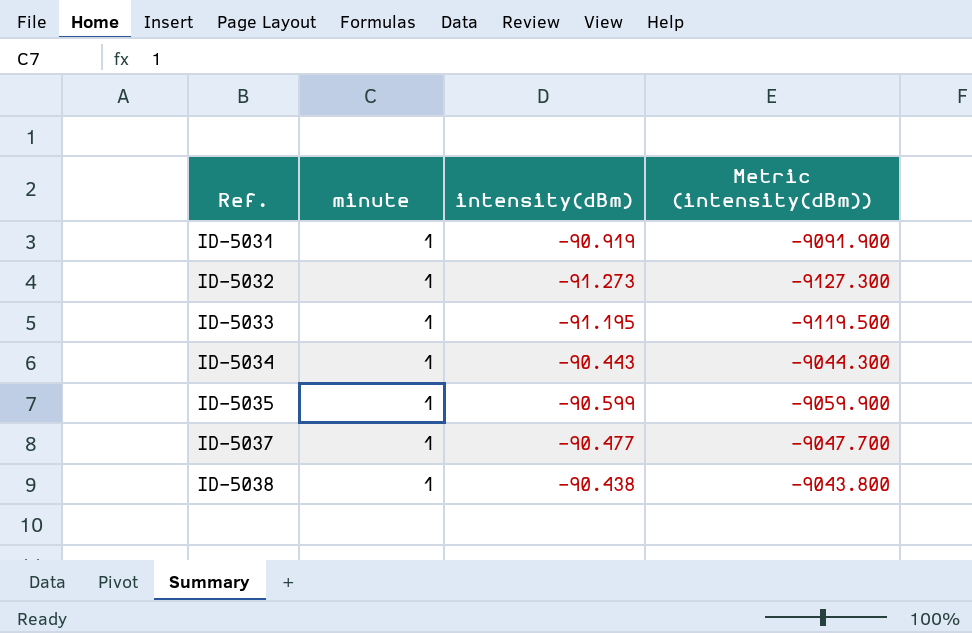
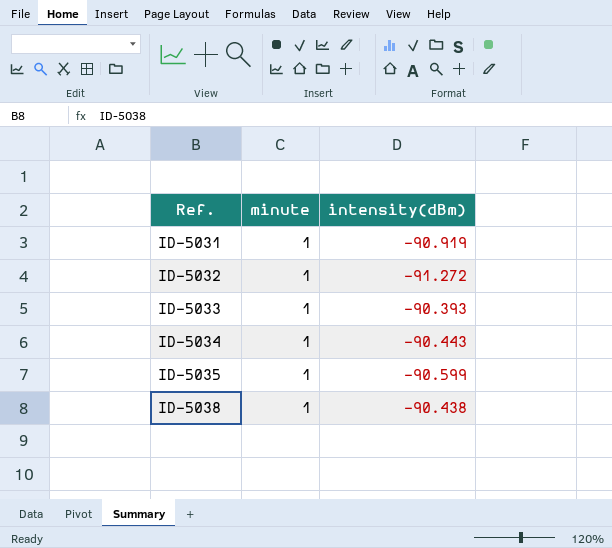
column Metric (intensity(dBm)) | formula: [intensity(dBm)] * 100 -> none
row ID-5037: 1 | -90.477 | -9047.700 -> none
ID-5032 | intensity(dBm): -91.273 -> -91.272
ID-5033 | intensity(dBm): -91.195 -> -90.393

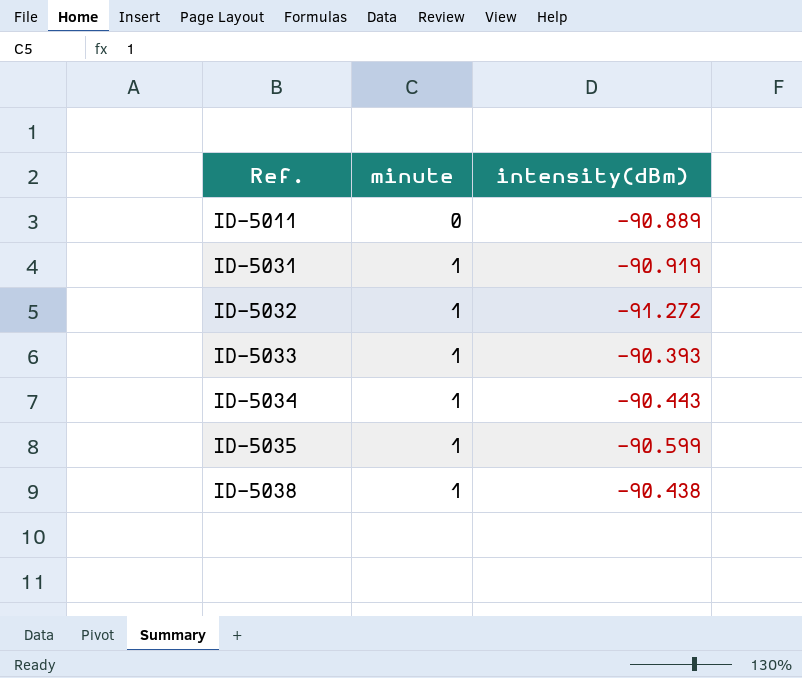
row ID-5011: none -> 0 | -90.889

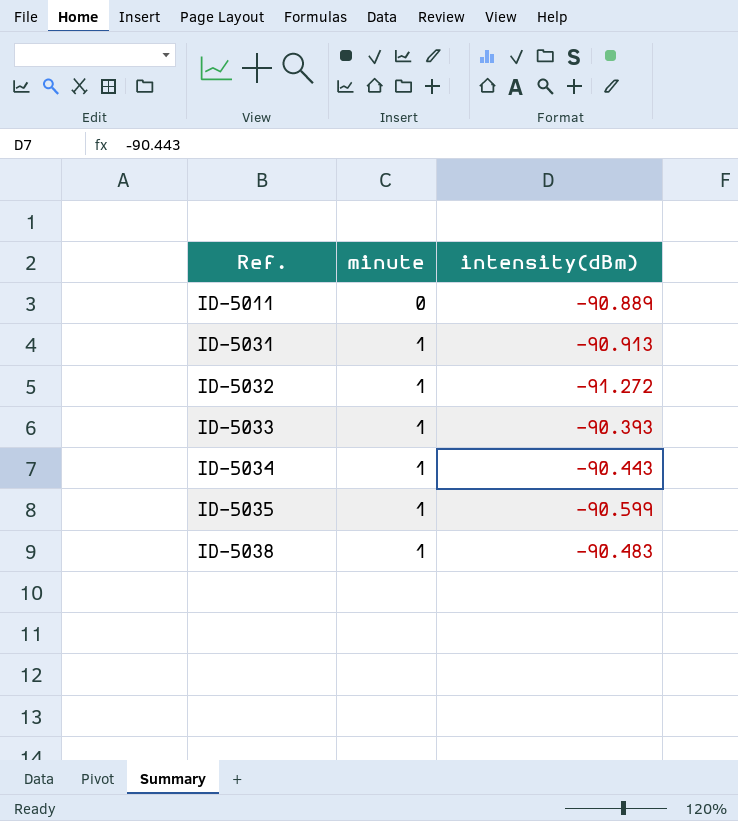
ID-5031 | intensity(dBm): -90.919 -> -90.913
ID-5038 | intensity(dBm): -90.438 -> -90.483

